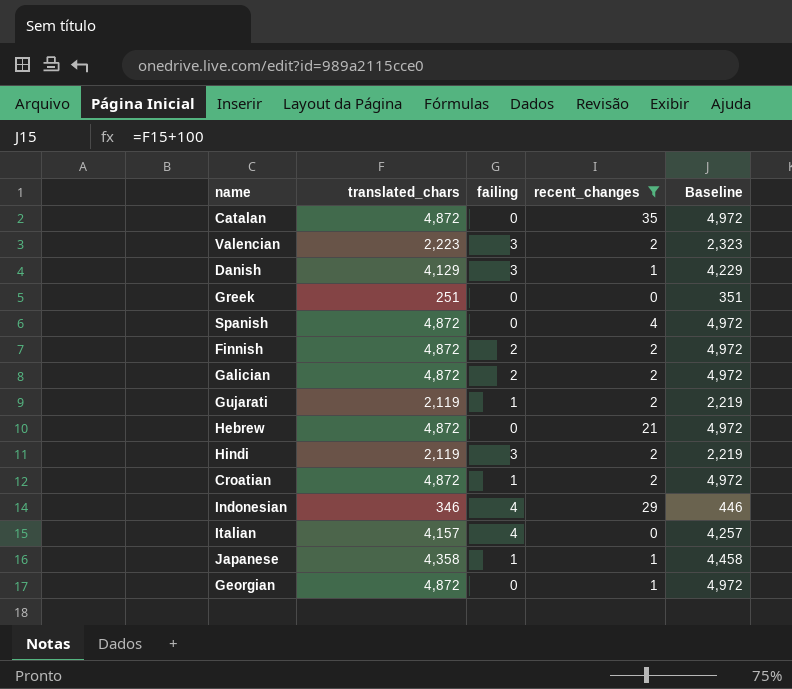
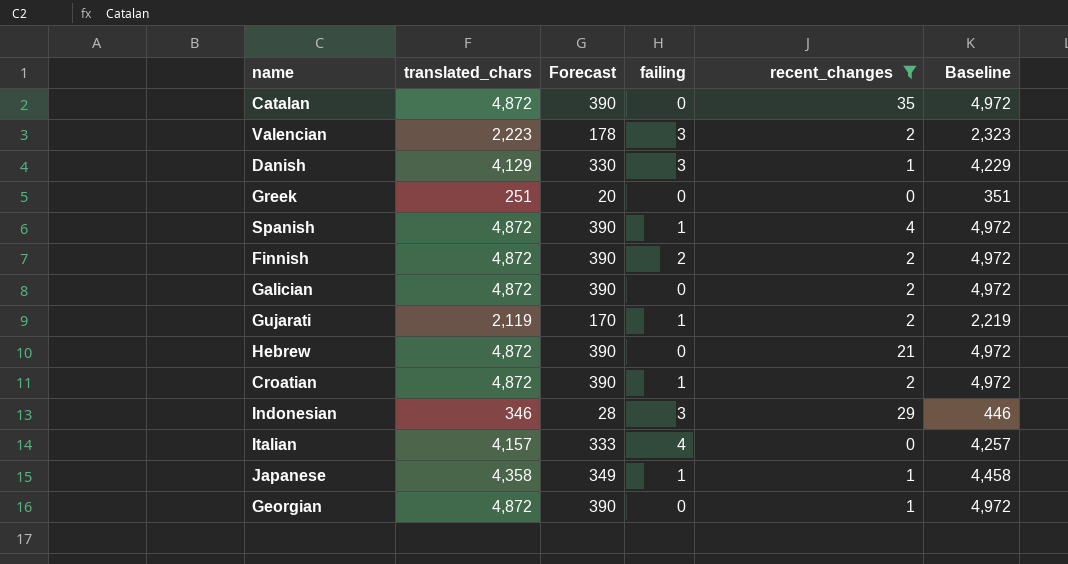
column Forecast | formula: none -> [translated_chars] * 0.08
row Hindi: 2,119 | 3 | 2 | 2,219 -> none
Spanish | failing: 0 -> 1
Galician | failing: 2 -> 0
Indonesian | failing: 4 -> 3

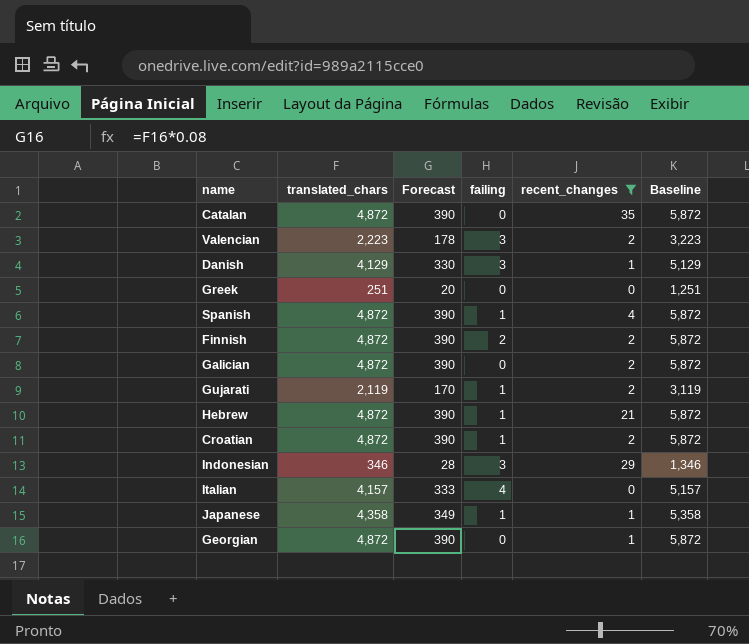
column Baseline | formula: [translated_chars] + 100 -> [translated_chars] + 1000
Hebrew | failing: 0 -> 1

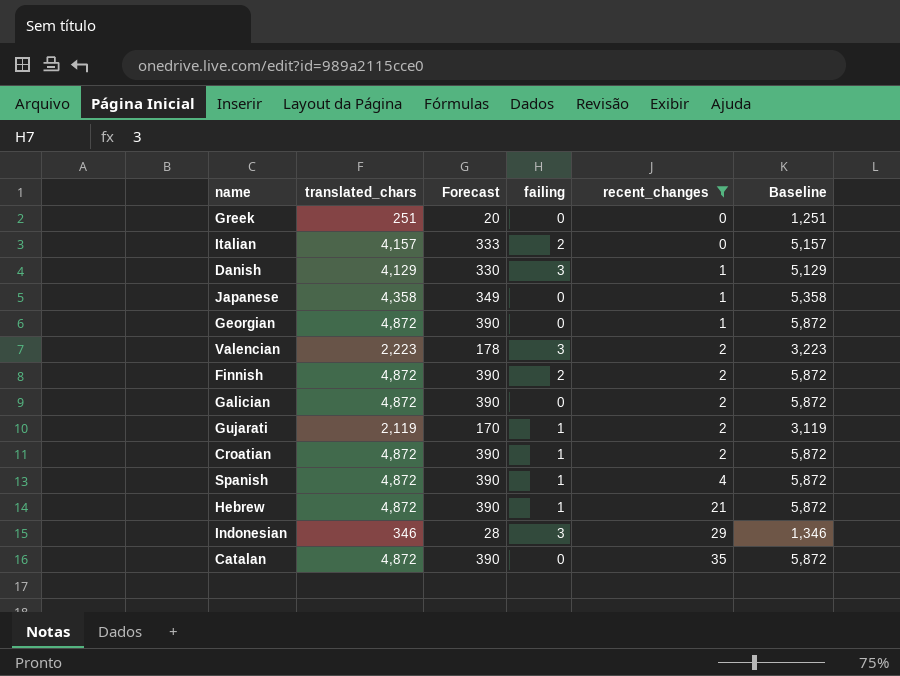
row order: none -> recent_changes ascending
Italian | failing: 4 -> 2
Japanese | failing: 1 -> 0

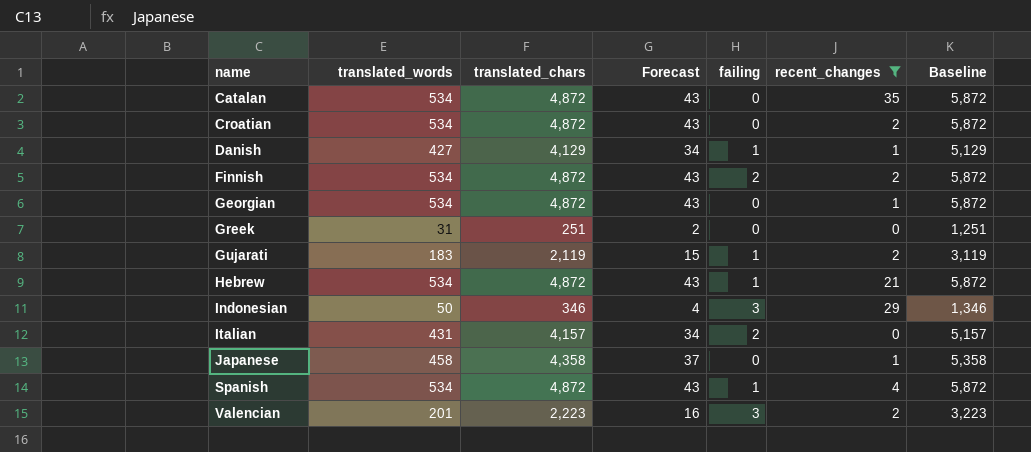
row order: recent_changes ascending -> name ascending
column translated_words | position: none -> 2
column Forecast | formula: [translated_chars] * 0.08 -> [translated_words] * 0.08
row Galician: 4,872 | 390 | 0 | 2 | 5,872 -> none
Croatian | failing: 1 -> 0
Danish | failing: 3 -> 1

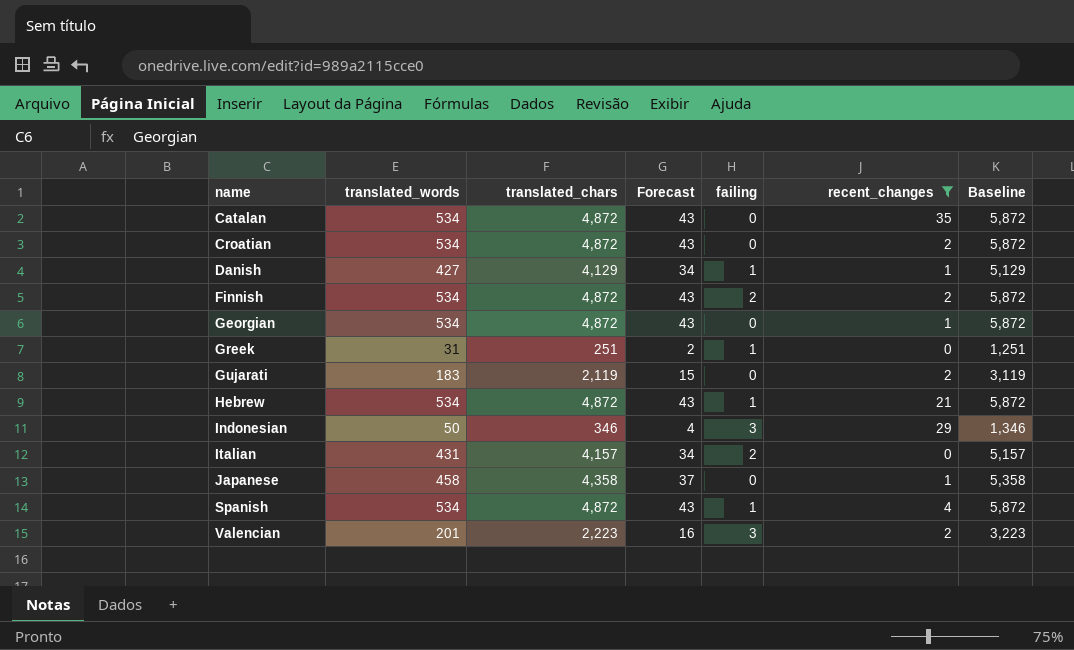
Greek | failing: 0 -> 1
Gujarati | failing: 1 -> 0

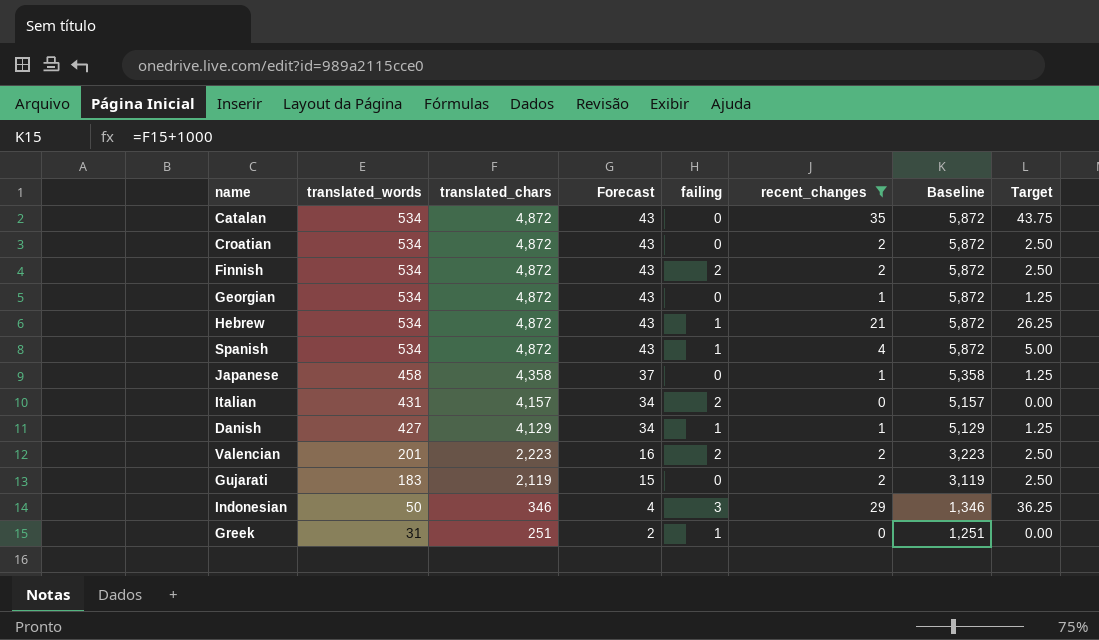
row order: name ascending -> translated_words descending
column Target | formula: none -> [recent_changes] * 1.25
Valencian | failing: 3 -> 2

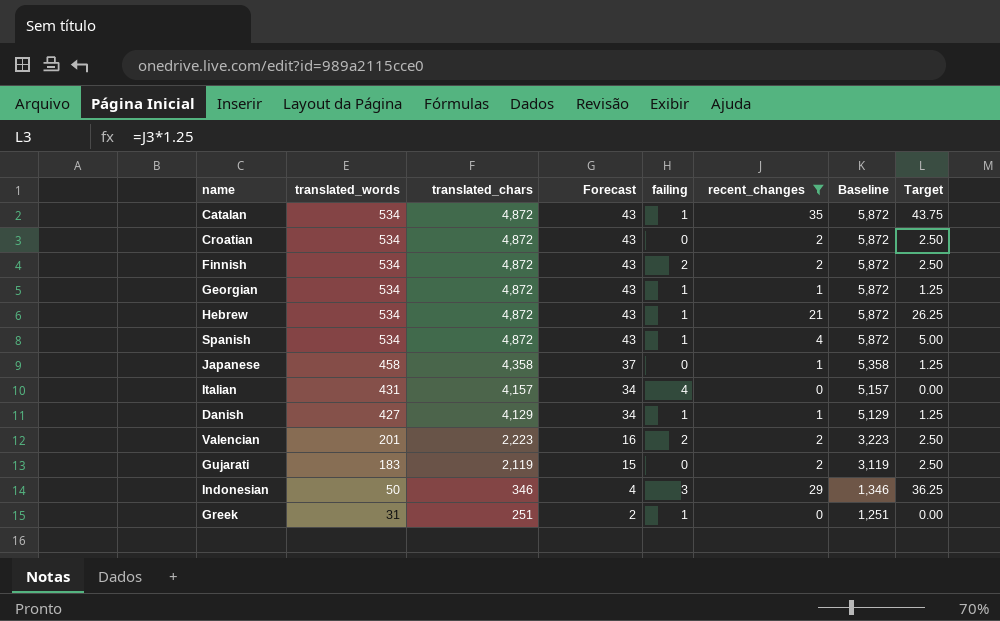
Catalan | failing: 0 -> 1
Georgian | failing: 0 -> 1
Italian | failing: 2 -> 4

